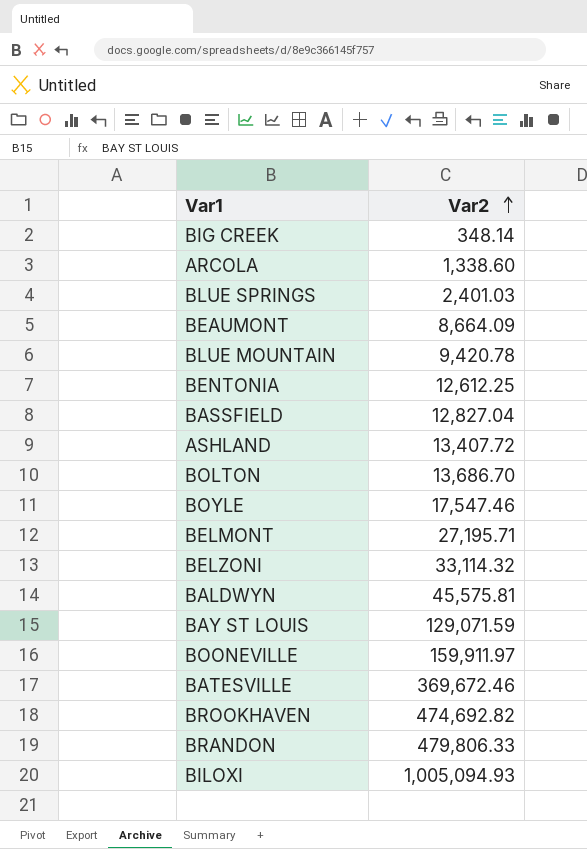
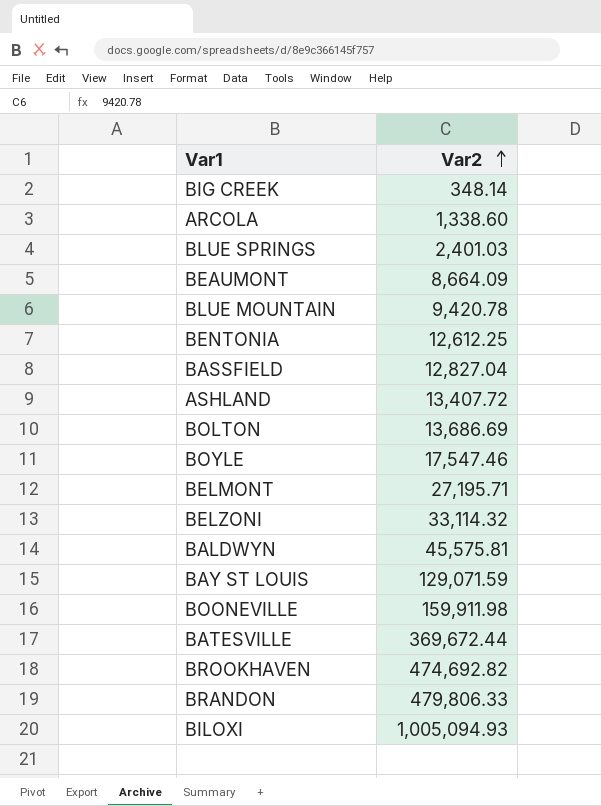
BOLTON | Var2: 13,686.70 -> 13,686.69
BOONEVILLE | Var2: 159,911.97 -> 159,911.98
BATESVILLE | Var2: 369,672.46 -> 369,672.44

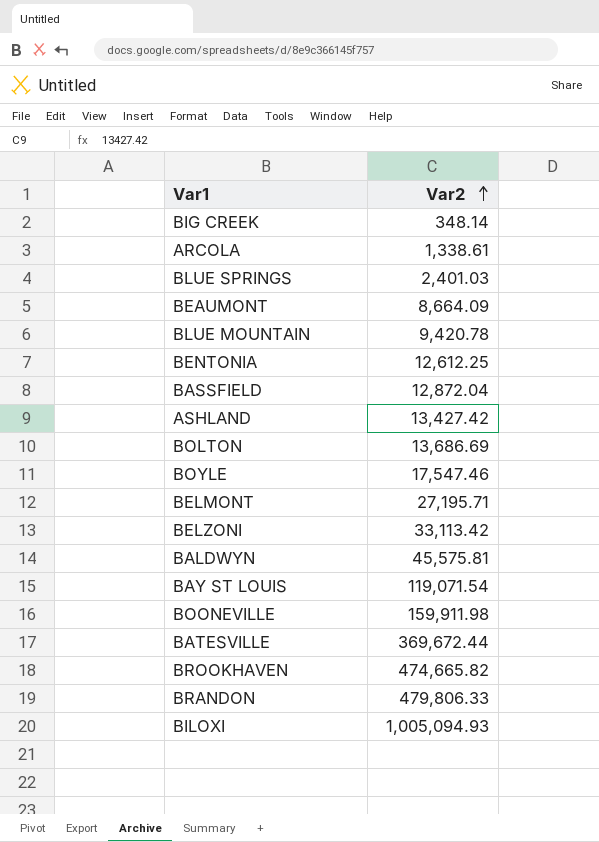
ARCOLA | Var2: 1,338.60 -> 1,338.61
BASSFIELD | Var2: 12,827.04 -> 12,872.04
ASHLAND | Var2: 13,407.72 -> 13,427.42
BELZONI | Var2: 33,114.32 -> 33,113.42
BAY ST LOUIS | Var2: 129,071.59 -> 119,071.54
BROOKHAVEN | Var2: 474,692.82 -> 474,665.82

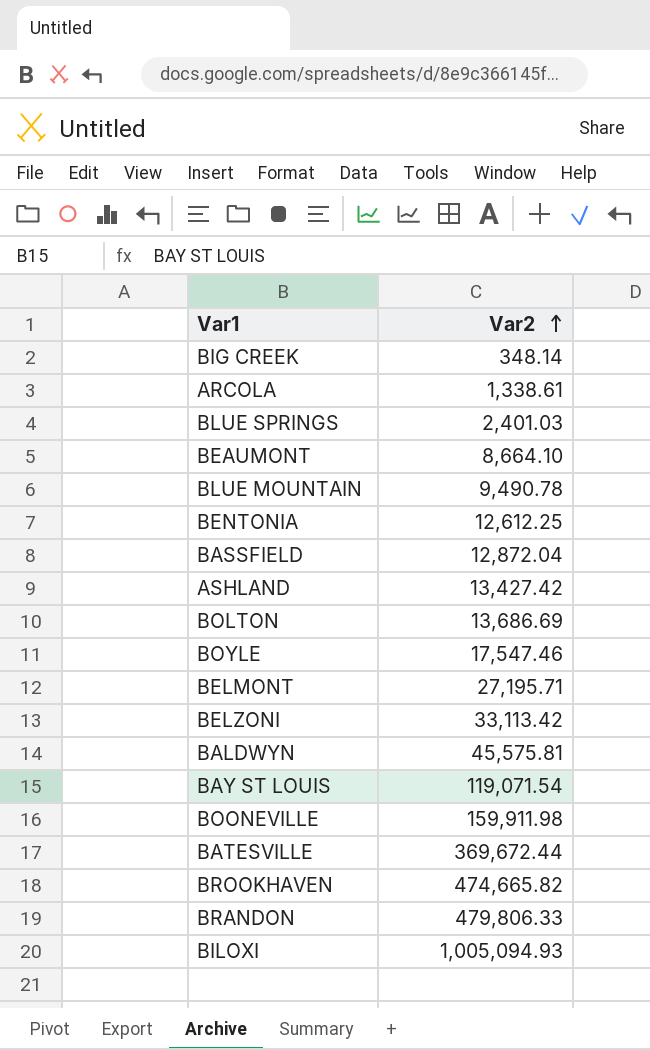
BEAUMONT | Var2: 8,664.09 -> 8,664.10
BLUE MOUNTAIN | Var2: 9,420.78 -> 9,490.78

